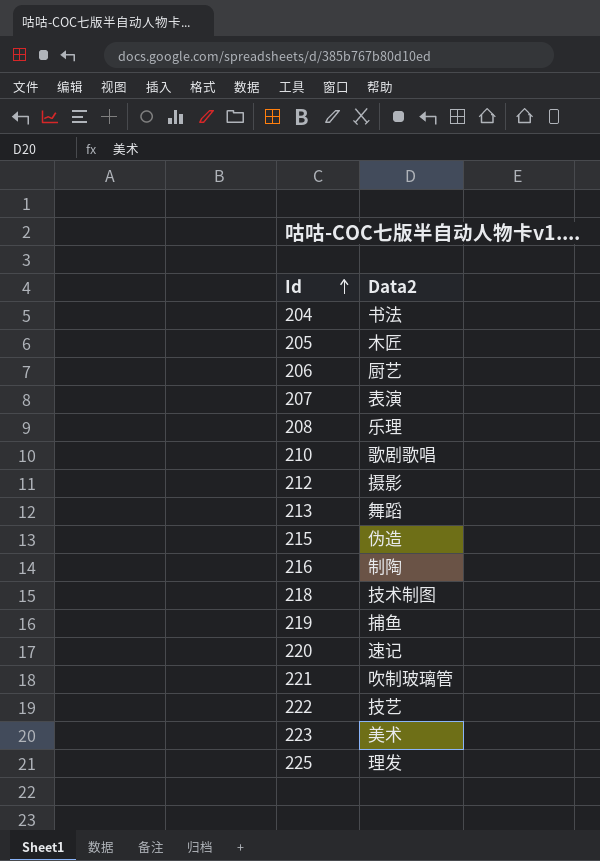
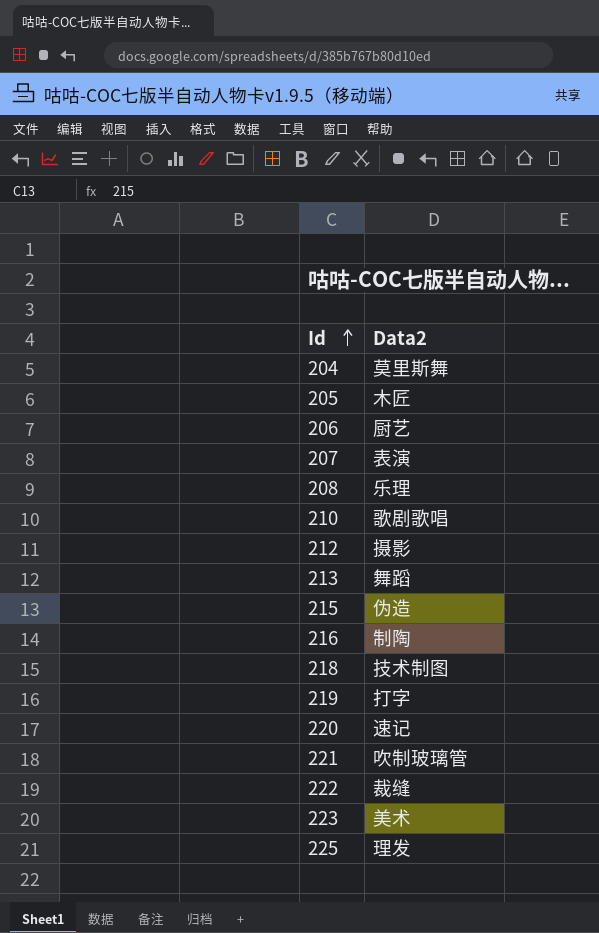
204 | Data2: 书法 -> 莫里斯舞
219 | Data2: 捕鱼 -> 打字
222 | Data2: 技艺 -> 裁缝

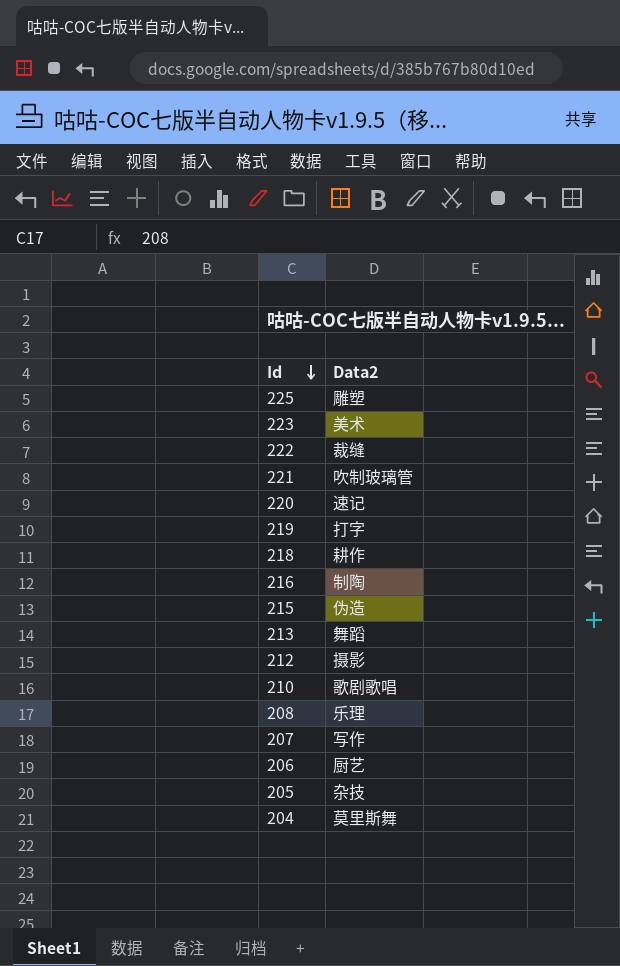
row order: Id ascending -> Id descending
225 | Data2: 理发 -> 雕塑
218 | Data2: 技术制图 -> 耕作
207 | Data2: 表演 -> 写作
205 | Data2: 木匠 -> 杂技

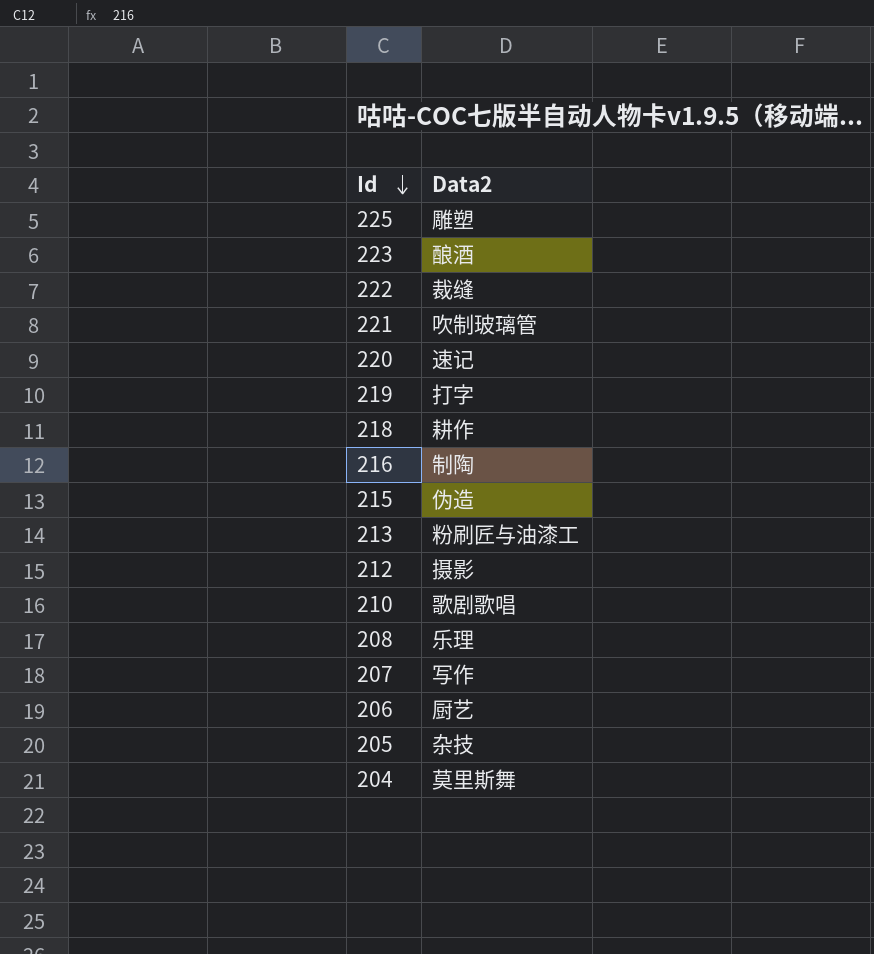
223 | Data2: 美术 -> 酿酒
213 | Data2: 舞蹈 -> 粉刷匠与油漆工

